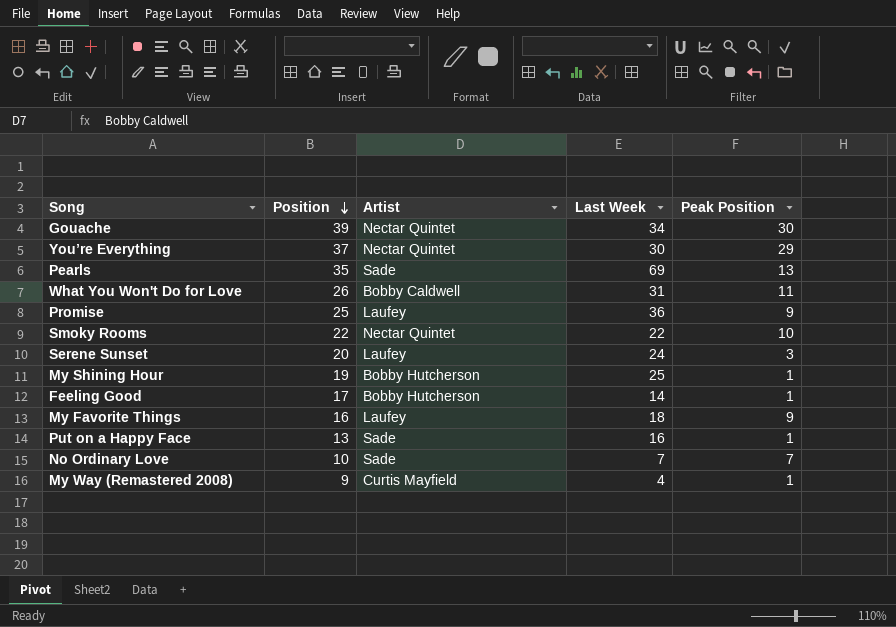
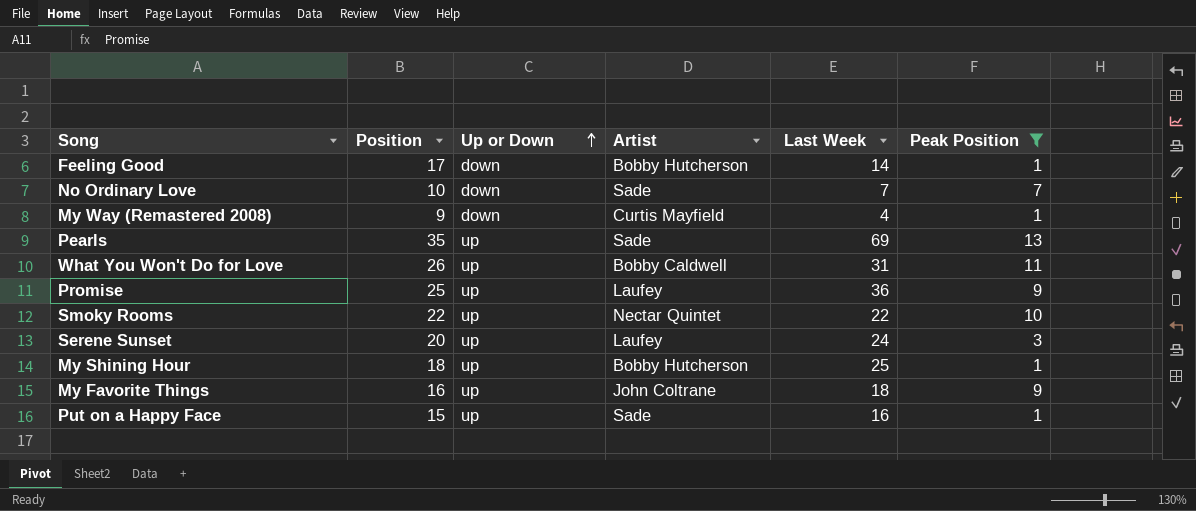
filter: none -> Peak Position <= 13
row order: Position descending -> Up or Down ascending
column Up or Down | position: none -> 3
My Shining Hour | Position: 19 -> 18
My Favorite Things | Artist: Laufey -> John Coltrane
Put on a Happy Face | Position: 13 -> 15

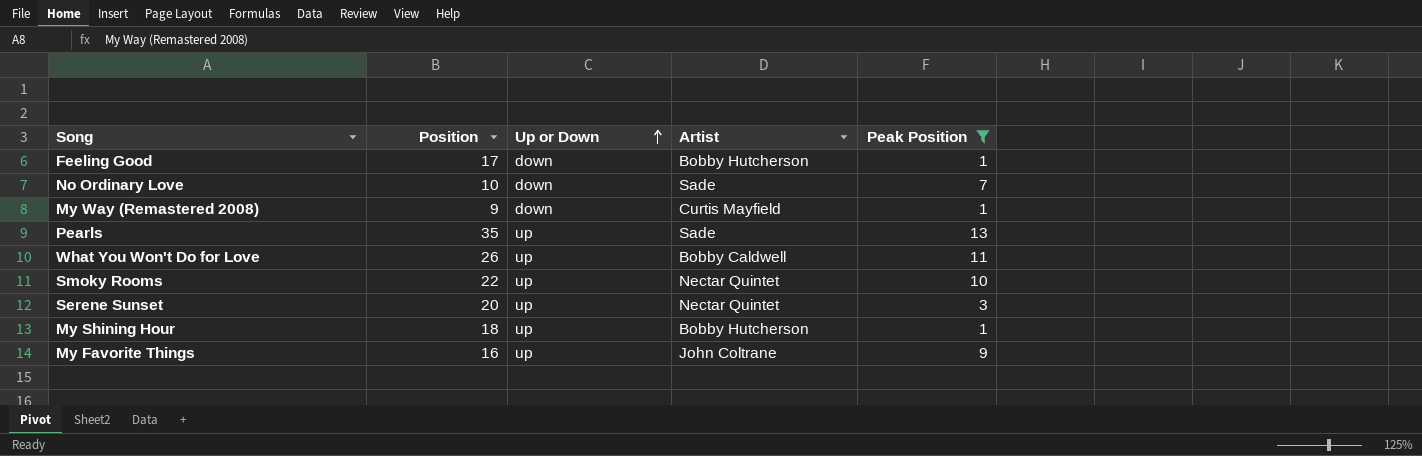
column Last Week | position: 5 -> none
row Promise: 25 | up | Laufey | 36 | 9 -> none
row Put on a Happy Face: 15 | up | Sade | 16 | 1 -> none
Serene Sunset | Artist: Laufey -> Nectar Quintet

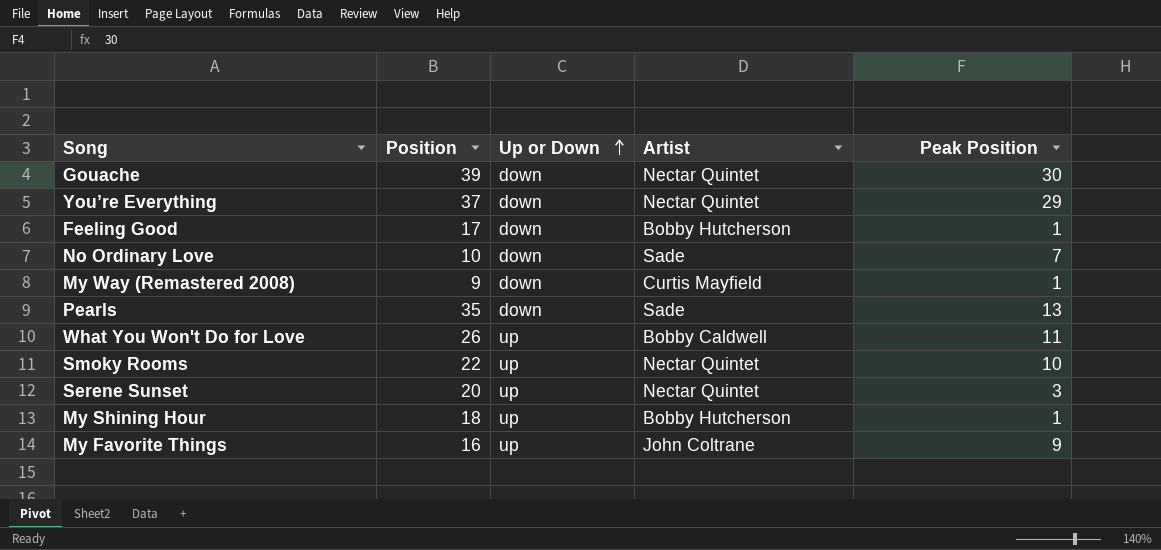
filter: Peak Position <= 13 -> none
Pearls | Up or Down: up -> down

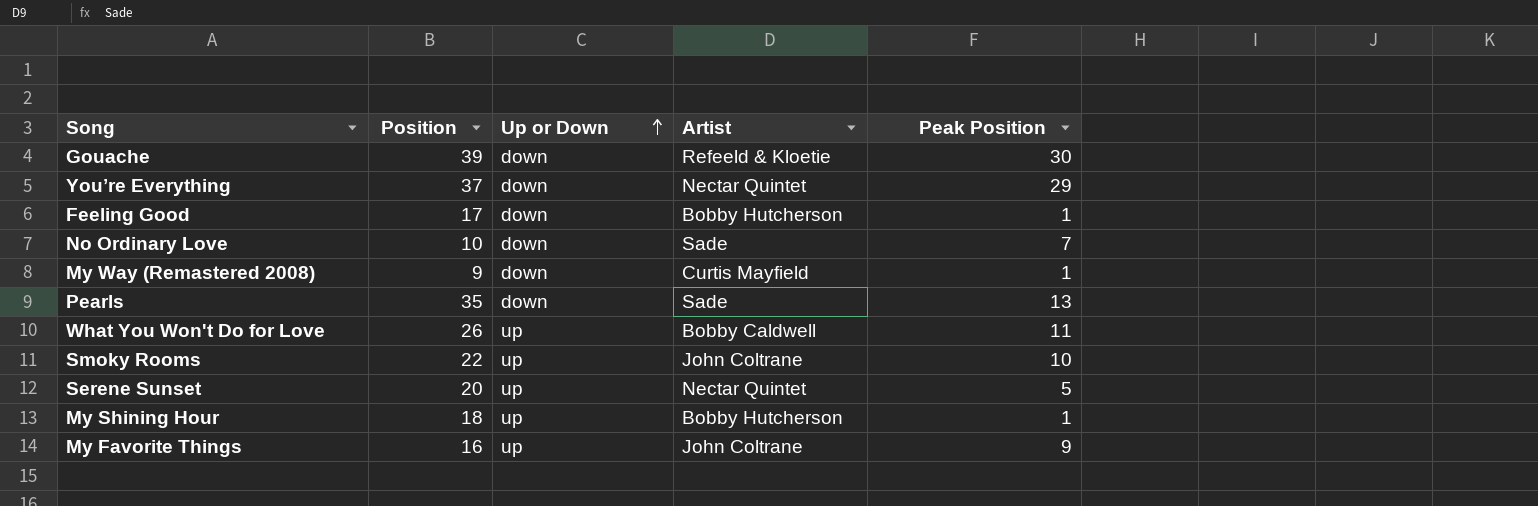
Gouache | Artist: Nectar Quintet -> Refeeld & Kloetie
Smoky Rooms | Artist: Nectar Quintet -> John Coltrane
Serene Sunset | Peak Position: 3 -> 5

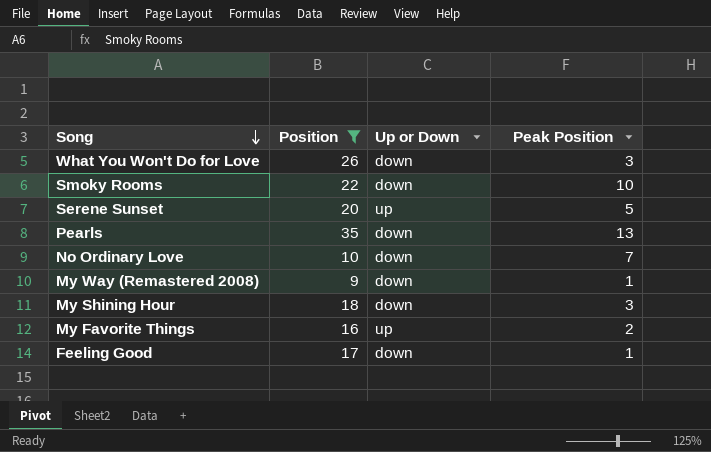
filter: none -> Position <= 35
row order: Up or Down ascending -> Song descending
column Artist | position: 4 -> none
What You Won't Do for Love | Up or Down: up -> down
What You Won't Do for Love | Peak Position: 11 -> 3
Smoky Rooms | Up or Down: up -> down
My Shining Hour | Up or Down: up -> down
My Shining Hour | Peak Position: 1 -> 3
My Favorite Things | Peak Position: 9 -> 2

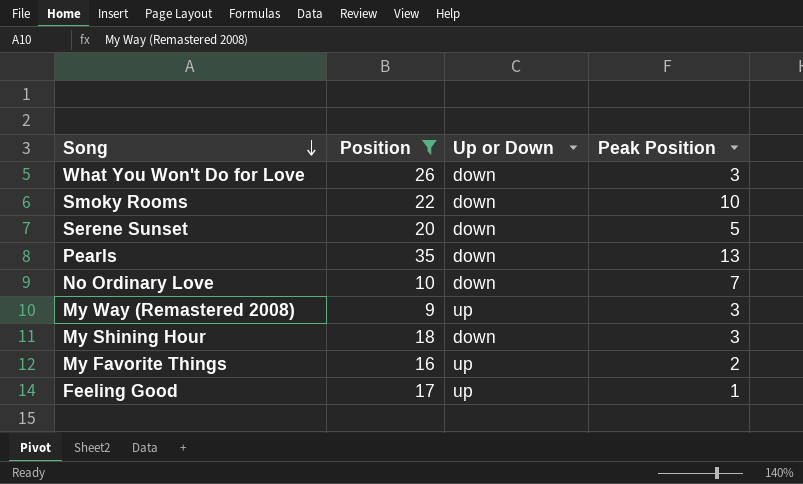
Serene Sunset | Up or Down: up -> down
My Way (Remastered 2008) | Up or Down: down -> up
My Way (Remastered 2008) | Peak Position: 1 -> 3
Feeling Good | Up or Down: down -> up

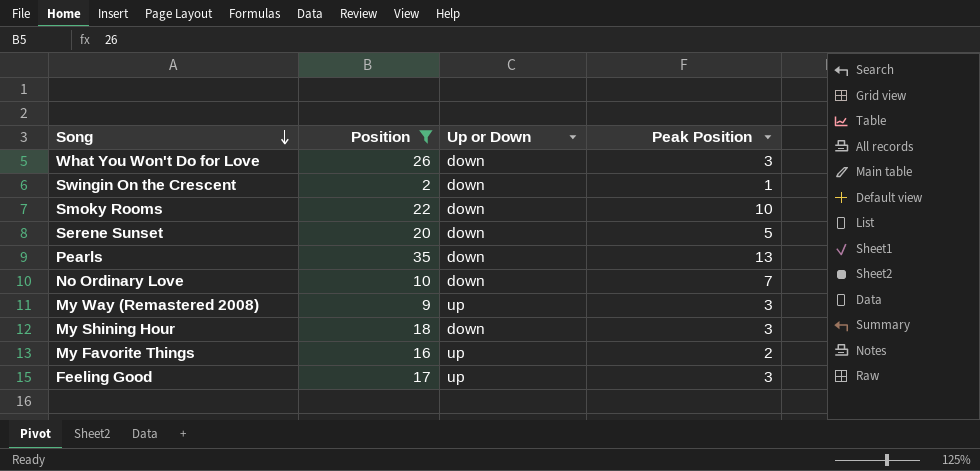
row Swingin On the Crescent: none -> 2 | down | 1
Feeling Good | Peak Position: 1 -> 3

